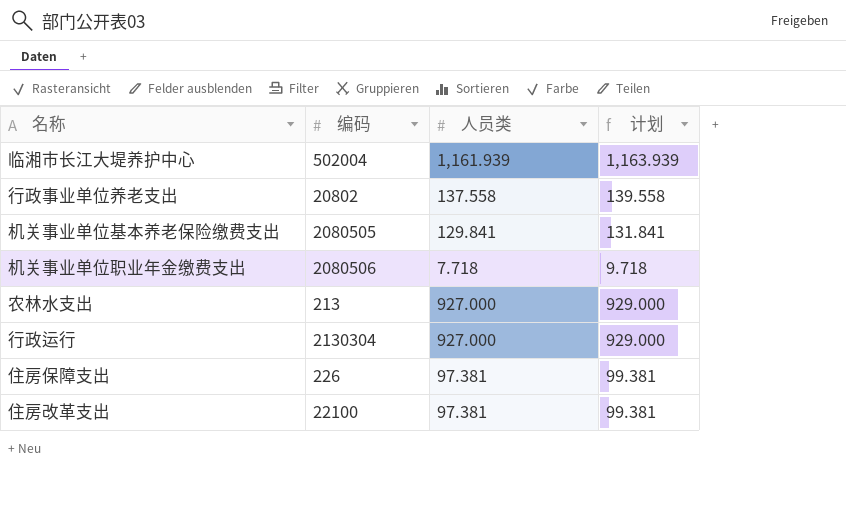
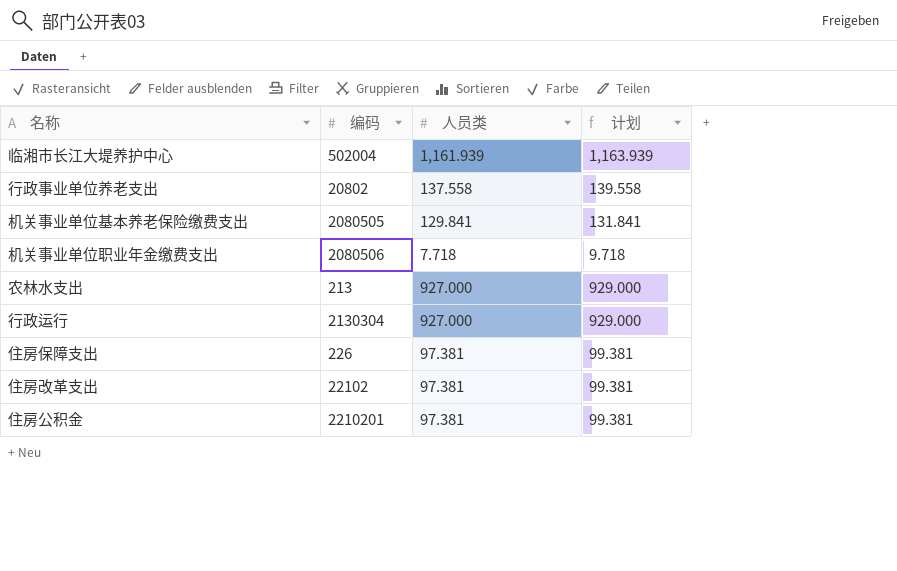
住房改革支出 | 编码: 22100 -> 22102
row 住房公积金: none -> 2210201 | 97.381 | 99.381

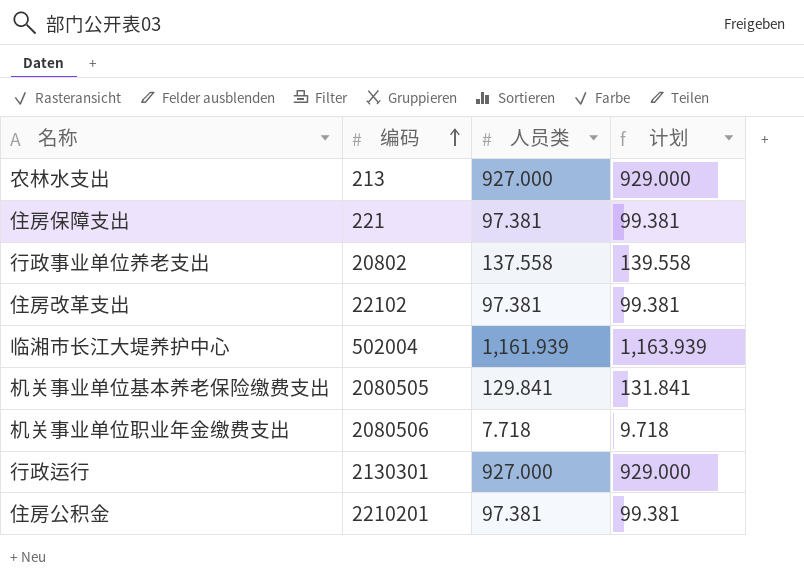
row order: none -> 编码 ascending
住房保障支出 | 编码: 226 -> 221
行政运行 | 编码: 2130304 -> 2130301

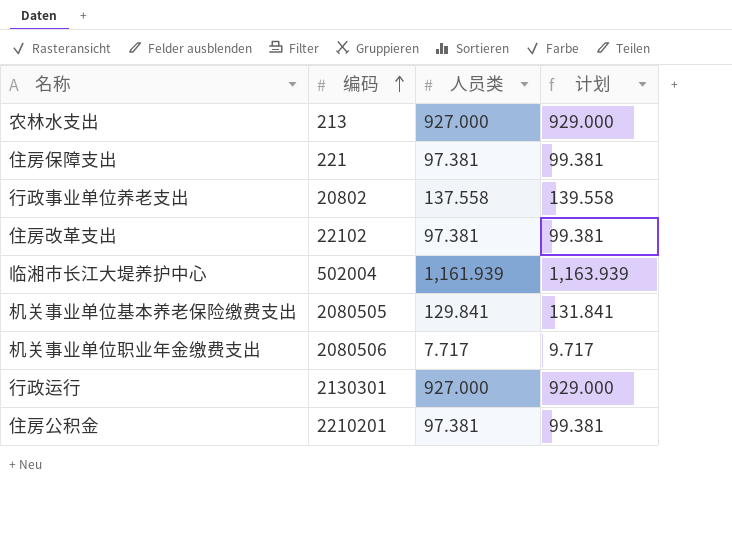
机关事业单位职业年金缴费支出 | 人员类: 7.718 -> 7.717
机关事业单位职业年金缴费支出 | 计划: 9.718 -> 9.717

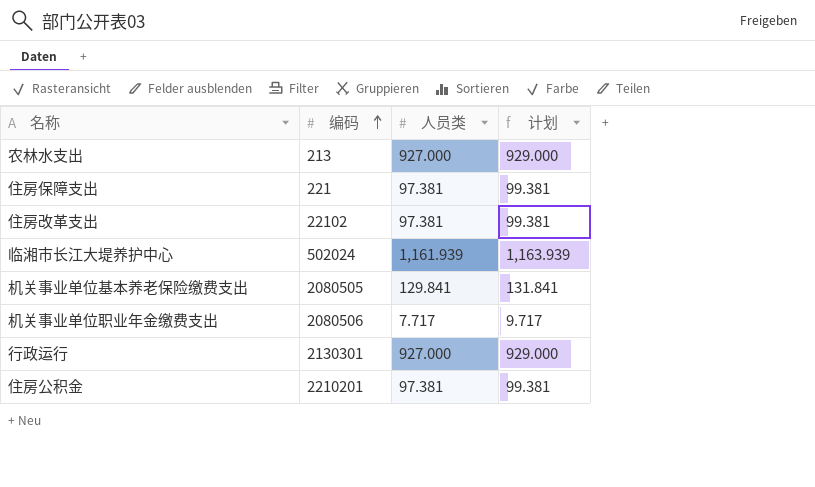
row 行政事业单位养老支出: 20802 | 137.558 | 139.558 -> none
临湘市长江大堤养护中心 | 编码: 502004 -> 502024

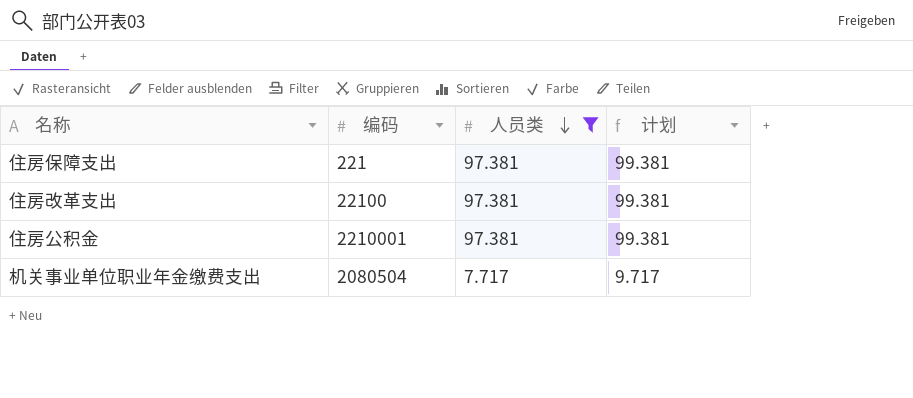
filter: none -> 人员类 <= 97.381
row order: 编码 ascending -> 人员类 descending
住房改革支出 | 编码: 22102 -> 22100
住房公积金 | 编码: 2210201 -> 2210001
机关事业单位职业年金缴费支出 | 编码: 2080506 -> 2080504

